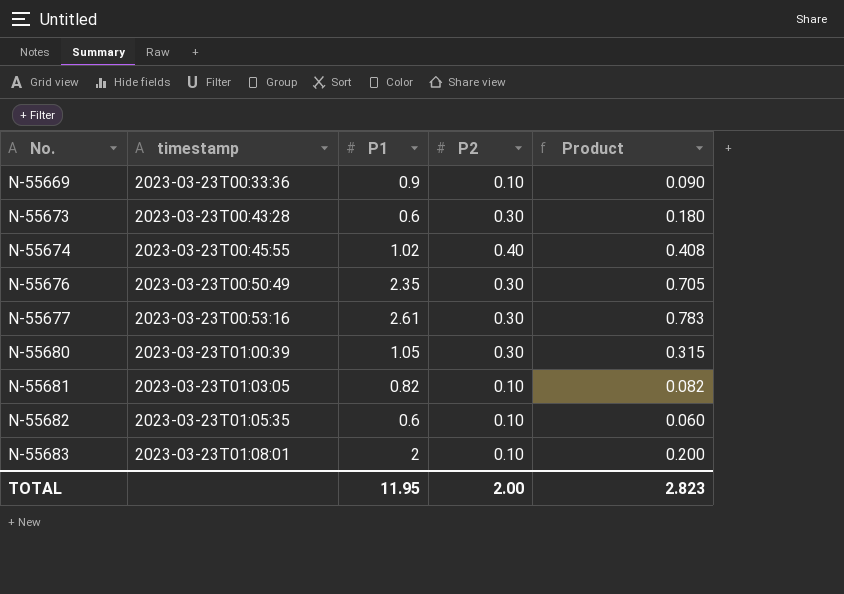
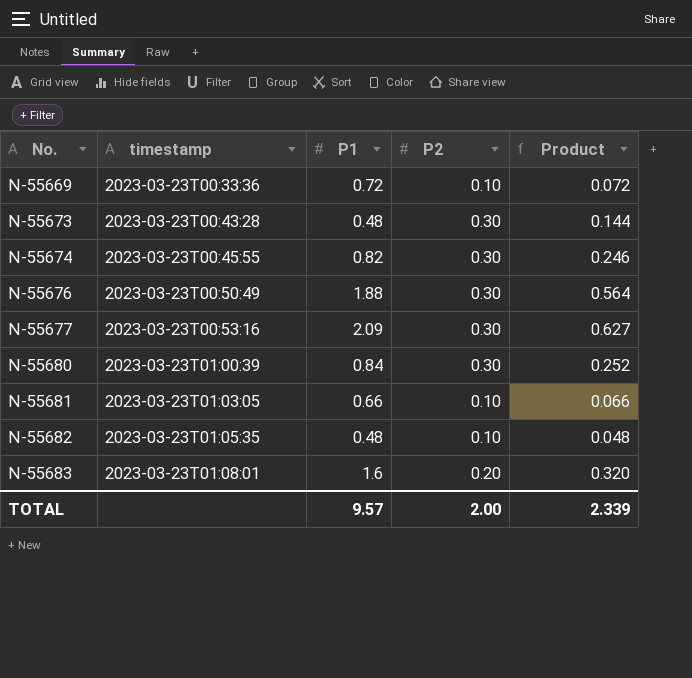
N-55669 | P1: 0.9 -> 0.72
N-55669 | Product: 0.090 -> 0.072
N-55673 | P1: 0.6 -> 0.48
N-55673 | Product: 0.180 -> 0.144
N-55674 | P1: 1.02 -> 0.82
N-55674 | P2: 0.40 -> 0.30
N-55674 | Product: 0.408 -> 0.246
N-55676 | P1: 2.35 -> 1.88
N-55676 | Product: 0.705 -> 0.564
N-55677 | P1: 2.61 -> 2.09
N-55677 | Product: 0.783 -> 0.627
N-55680 | P1: 1.05 -> 0.84
N-55680 | Product: 0.315 -> 0.252
N-55681 | P1: 0.82 -> 0.66
N-55681 | Product: 0.082 -> 0.066
N-55682 | P1: 0.6 -> 0.48
N-55682 | Product: 0.060 -> 0.048
N-55683 | P1: 2 -> 1.6
N-55683 | P2: 0.10 -> 0.20
N-55683 | Product: 0.200 -> 0.320
TOTAL | P1: 11.95 -> 9.57
TOTAL | Product: 2.823 -> 2.339

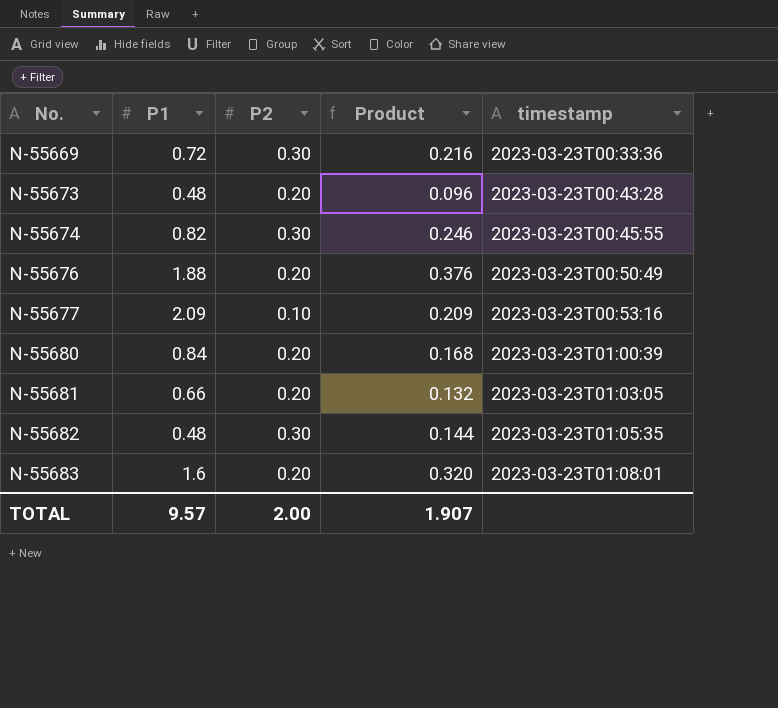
column timestamp | position: 2 -> 5
N-55669 | P2: 0.10 -> 0.30
N-55669 | Product: 0.072 -> 0.216
N-55673 | P2: 0.30 -> 0.20
N-55673 | Product: 0.144 -> 0.096
N-55676 | P2: 0.30 -> 0.20
N-55676 | Product: 0.564 -> 0.376
N-55677 | P2: 0.30 -> 0.10
N-55677 | Product: 0.627 -> 0.209
N-55680 | P2: 0.30 -> 0.20
N-55680 | Product: 0.252 -> 0.168
N-55681 | P2: 0.10 -> 0.20
N-55681 | Product: 0.066 -> 0.132
N-55682 | P2: 0.10 -> 0.30
N-55682 | Product: 0.048 -> 0.144
TOTAL | Product: 2.339 -> 1.907

